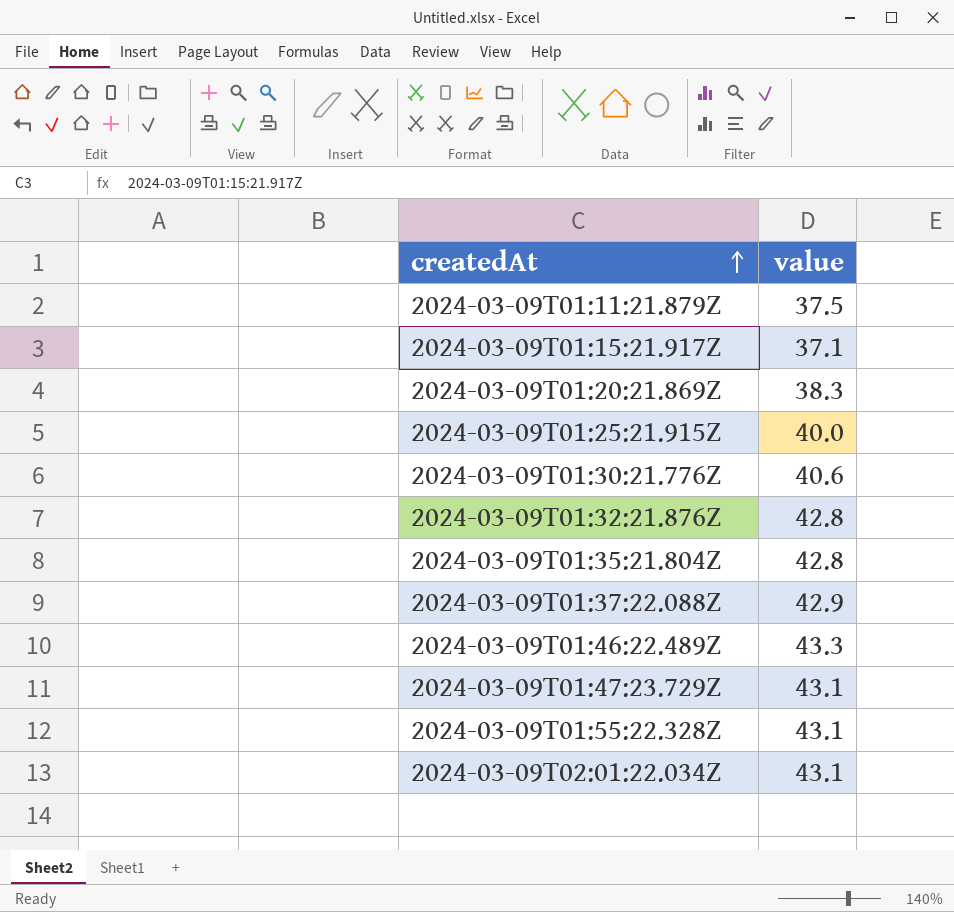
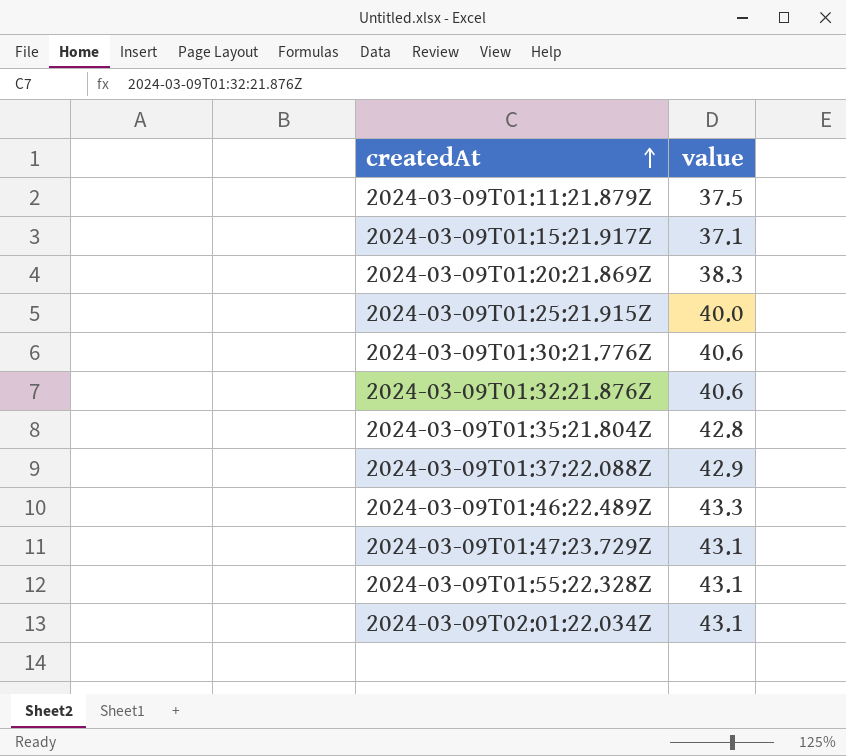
2024-03-09T01:32:21.876Z | value: 42.8 -> 40.6

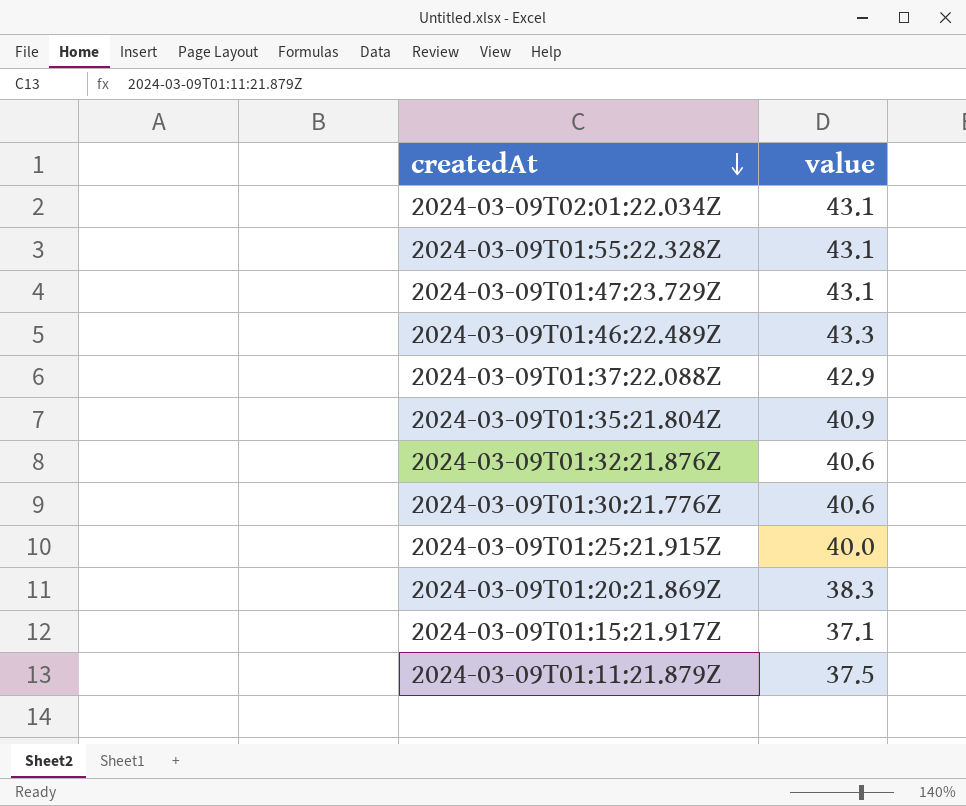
row order: createdAt ascending -> createdAt descending
2024-03-09T01:35:21.804Z | value: 42.8 -> 40.9

